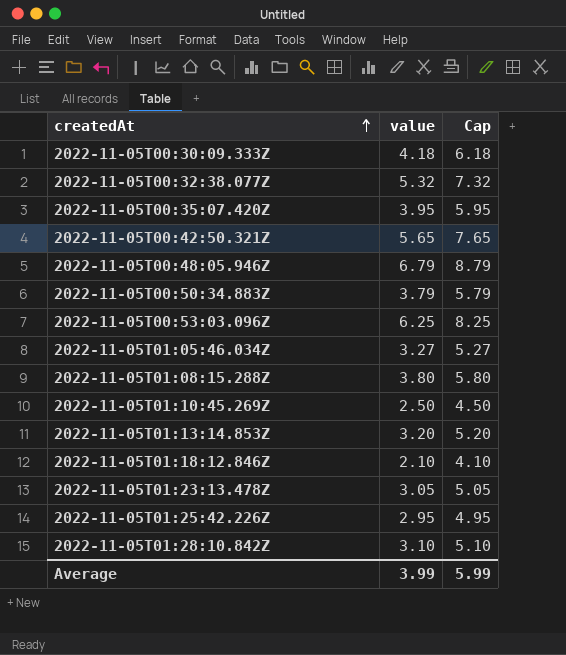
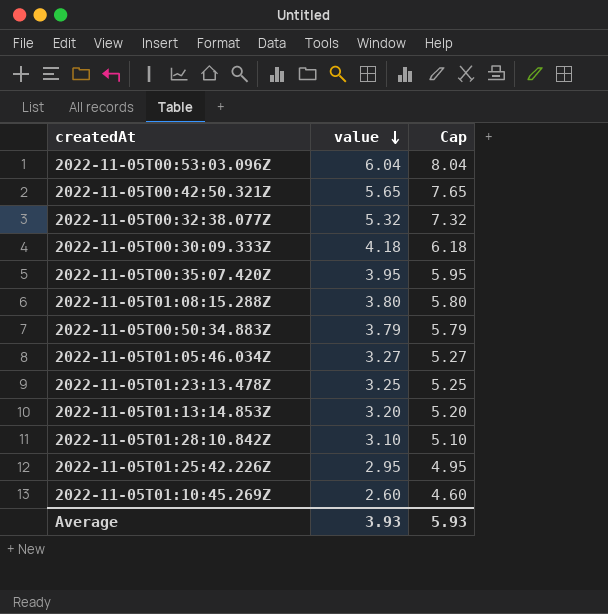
row order: createdAt ascending -> value descending
row 2022-11-05T00:48:05.946Z: 6.79 | 8.79 -> none
row 2022-11-05T01:18:12.846Z: 2.10 | 4.10 -> none
2022-11-05T00:53:03.096Z | value: 6.25 -> 6.04
2022-11-05T00:53:03.096Z | Cap: 8.25 -> 8.04
2022-11-05T01:23:13.478Z | value: 3.05 -> 3.25
2022-11-05T01:23:13.478Z | Cap: 5.05 -> 5.25
2022-11-05T01:10:45.269Z | value: 2.50 -> 2.60
2022-11-05T01:10:45.269Z | Cap: 4.50 -> 4.60
Average | value: 3.99 -> 3.93
Average | Cap: 5.99 -> 5.93

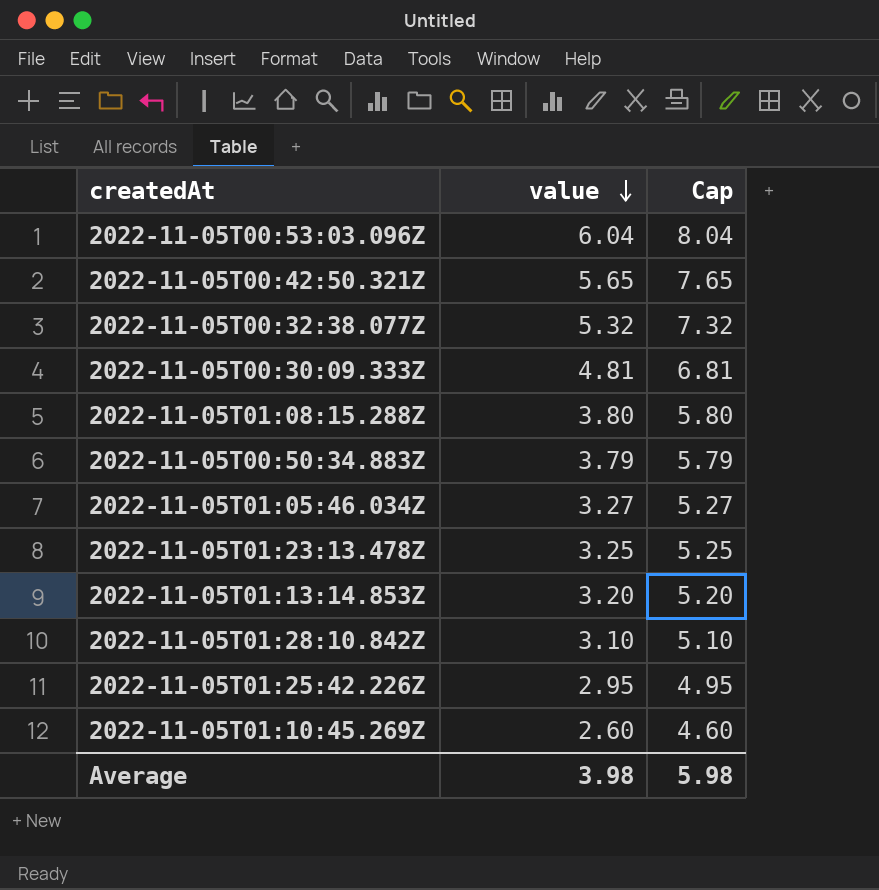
row 2022-11-05T00:35:07.420Z: 3.95 | 5.95 -> none
2022-11-05T00:30:09.333Z | value: 4.18 -> 4.81
2022-11-05T00:30:09.333Z | Cap: 6.18 -> 6.81
Average | value: 3.93 -> 3.98
Average | Cap: 5.93 -> 5.98

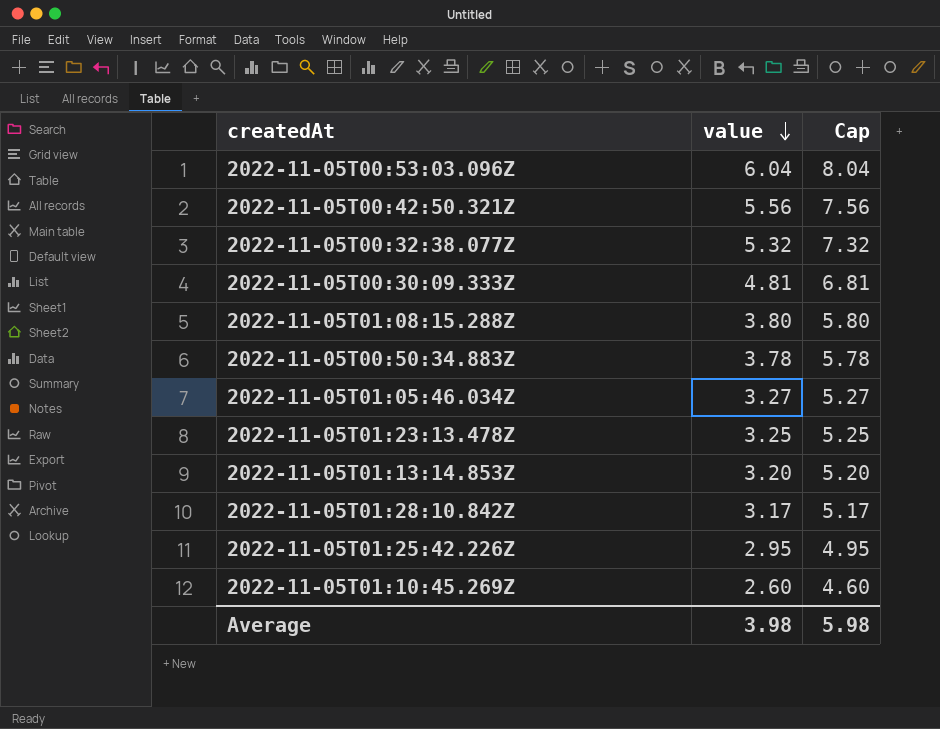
2022-11-05T00:42:50.321Z | value: 5.65 -> 5.56
2022-11-05T00:42:50.321Z | Cap: 7.65 -> 7.56
2022-11-05T00:50:34.883Z | value: 3.79 -> 3.78
2022-11-05T00:50:34.883Z | Cap: 5.79 -> 5.78
2022-11-05T01:28:10.842Z | value: 3.10 -> 3.17
2022-11-05T01:28:10.842Z | Cap: 5.10 -> 5.17

